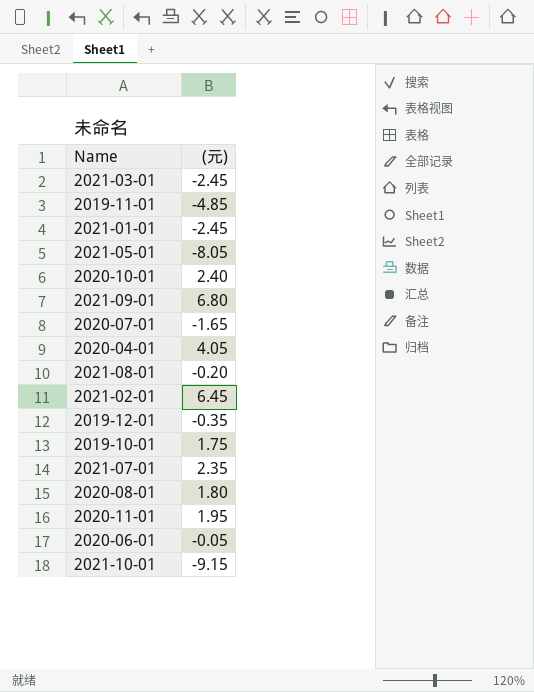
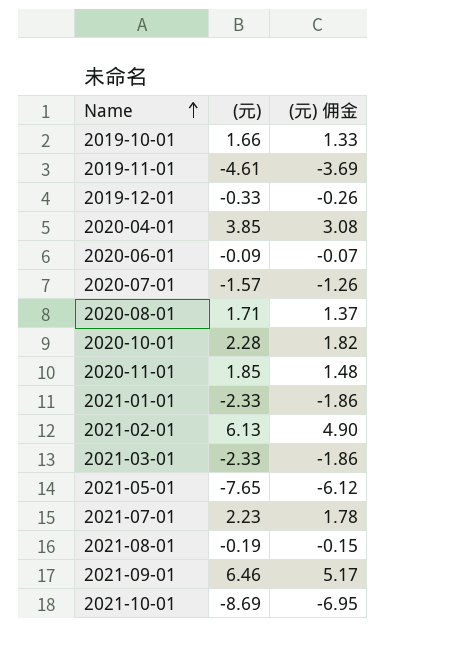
row order: none -> Name ascending
column (元) 佣金 | formula: none -> [(元)] * 0.8
2019-10-01 | (元): 1.75 -> 1.66
2019-11-01 | (元): -4.85 -> -4.61
2019-12-01 | (元): -0.35 -> -0.33
2020-04-01 | (元): 4.05 -> 3.85
2020-06-01 | (元): -0.05 -> -0.09
2020-07-01 | (元): -1.65 -> -1.57
2020-08-01 | (元): 1.80 -> 1.71
2020-10-01 | (元): 2.40 -> 2.28
2020-11-01 | (元): 1.95 -> 1.85
2021-01-01 | (元): -2.45 -> -2.33
2021-02-01 | (元): 6.45 -> 6.13
2021-03-01 | (元): -2.45 -> -2.33
2021-05-01 | (元): -8.05 -> -7.65
2021-07-01 | (元): 2.35 -> 2.23
2021-08-01 | (元): -0.20 -> -0.19
2021-09-01 | (元): 6.80 -> 6.46
2021-10-01 | (元): -9.15 -> -8.69

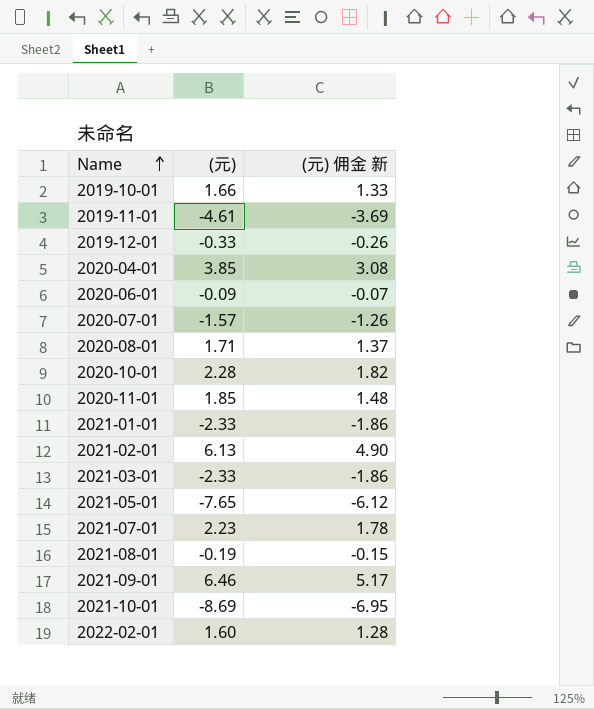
column name: (元) 佣金 -> (元) 佣金 新
row 2022-02-01: none -> 1.60 | 1.28

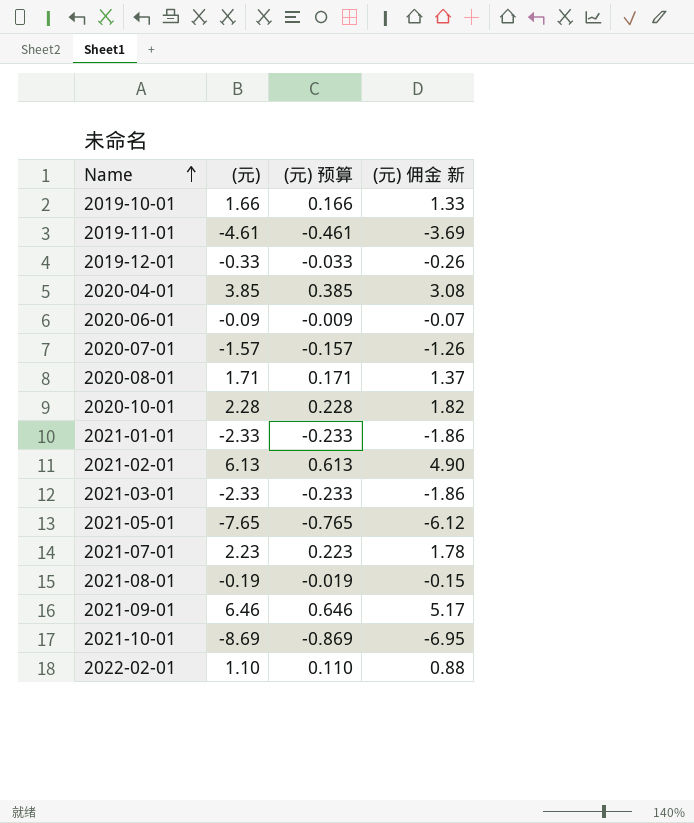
column (元) 预算 | formula: none -> [(元)] * 0.1
row 2020-11-01: 1.85 | 1.48 -> none
2022-02-01 | (元): 1.60 -> 1.10
2022-02-01 | (元) 佣金 新: 1.28 -> 0.88

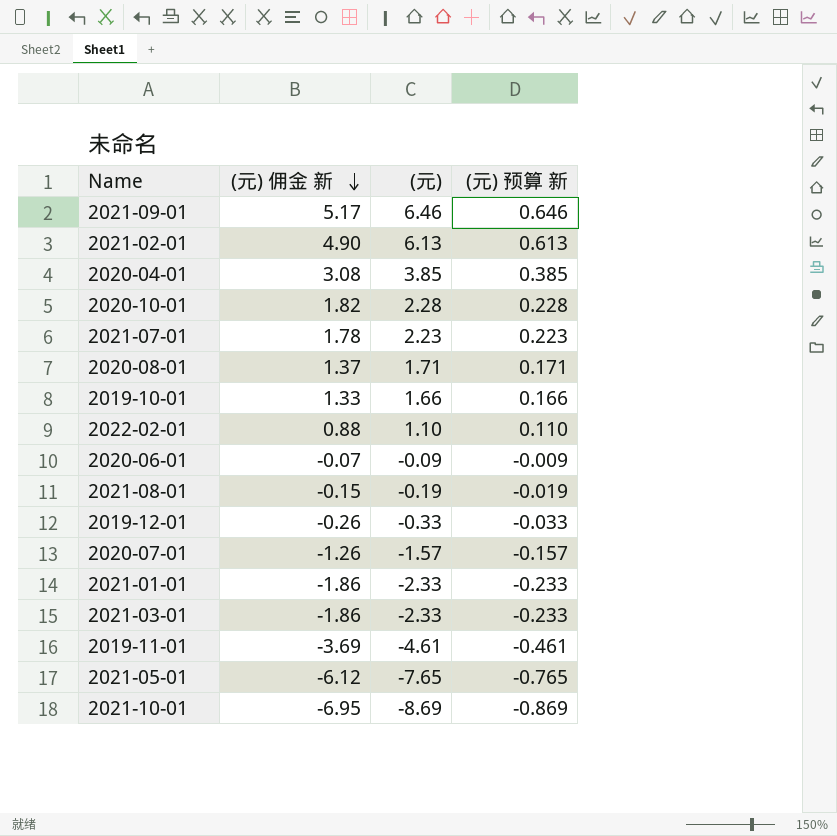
row order: Name ascending -> (元) 佣金 新 descending
column (元) 佣金 新 | position: 4 -> 2
column name: (元) 预算 -> (元) 预算 新

